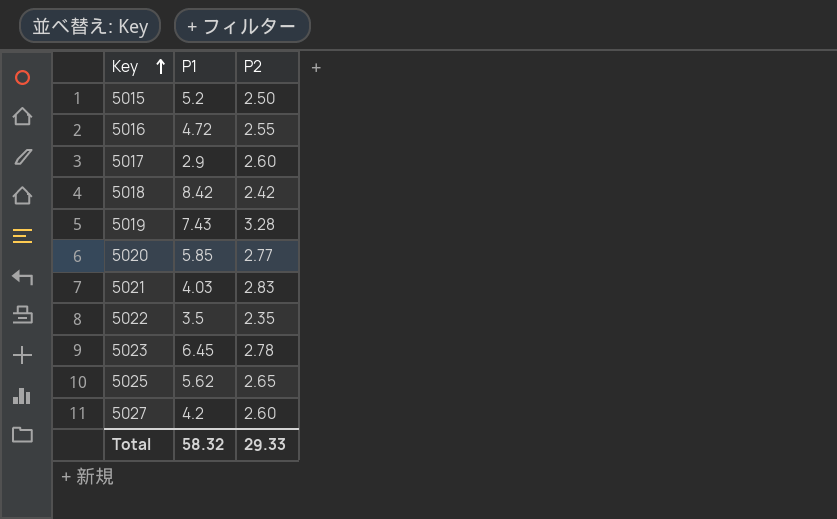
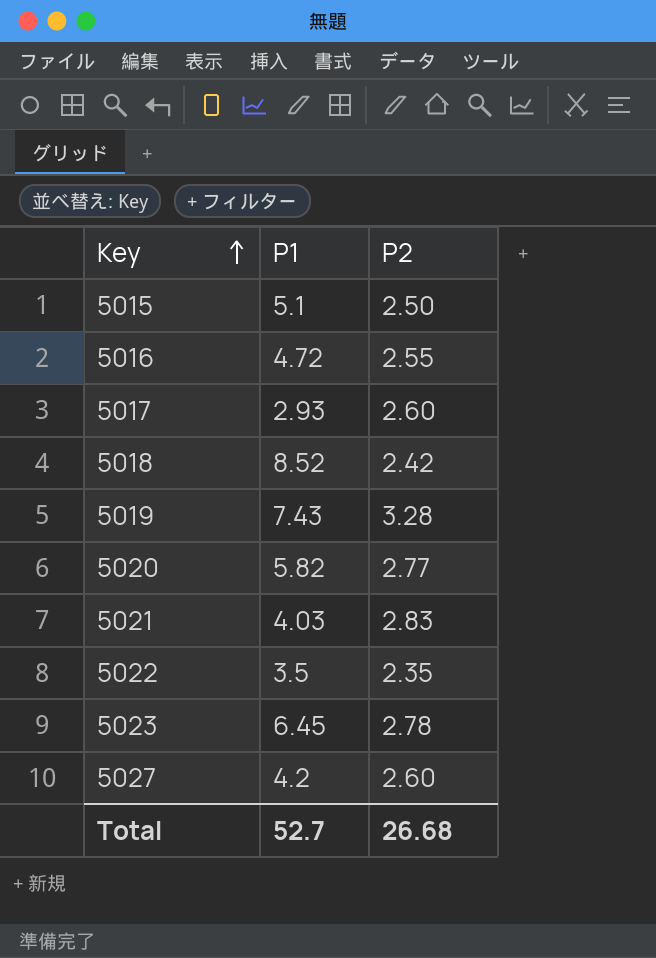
row 5025: 5.62 | 2.65 -> none
5015 | P1: 5.2 -> 5.1
5017 | P1: 2.9 -> 2.93
5018 | P1: 8.42 -> 8.52
5020 | P1: 5.85 -> 5.82
Total | P1: 58.32 -> 52.7
Total | P2: 29.33 -> 26.68

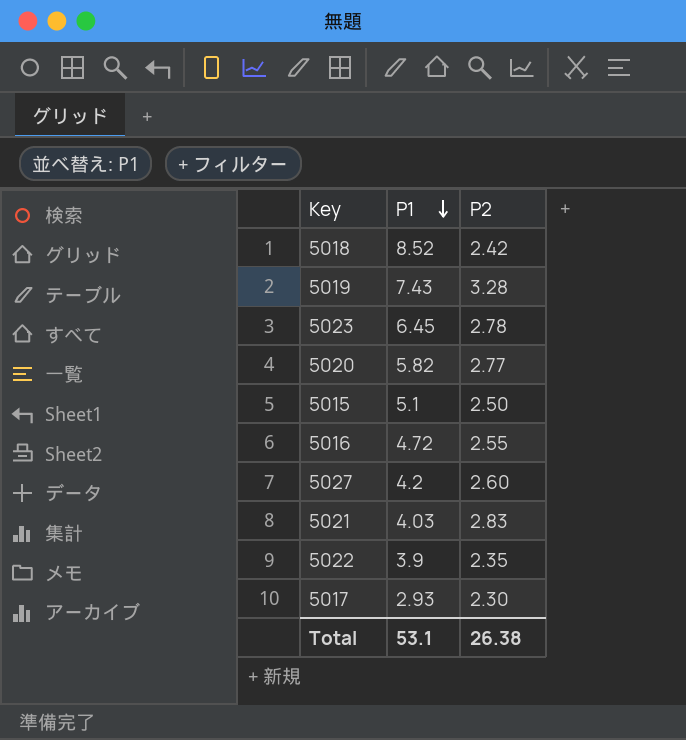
row order: Key ascending -> P1 descending
5022 | P1: 3.5 -> 3.9
5017 | P2: 2.60 -> 2.30
Total | P1: 52.7 -> 53.1
Total | P2: 26.68 -> 26.38

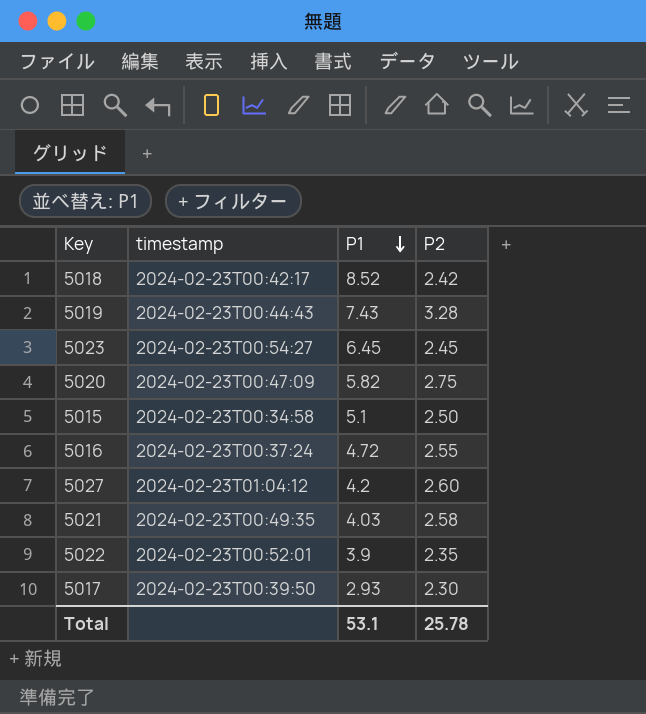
column timestamp | position: none -> 2
5023 | P2: 2.78 -> 2.45
5020 | P2: 2.77 -> 2.75
5021 | P2: 2.83 -> 2.58
Total | P2: 26.38 -> 25.78

